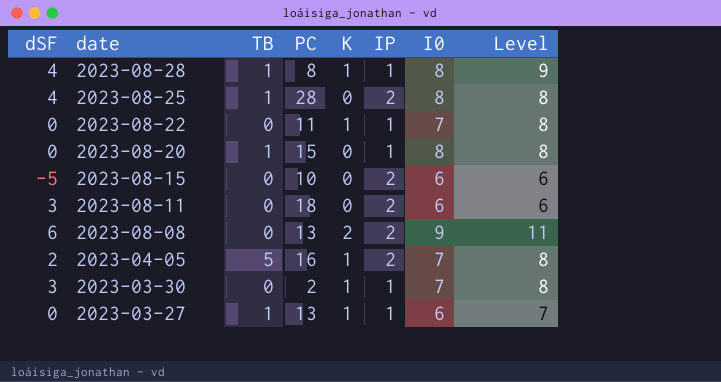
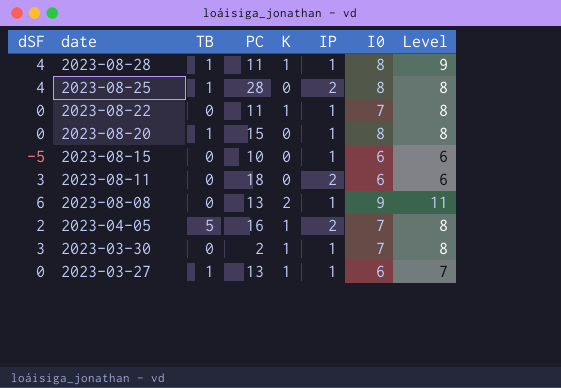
2023-08-28 | PC: 8 -> 11
2023-08-15 | IP: 2 -> 1
2023-08-08 | IP: 2 -> 1

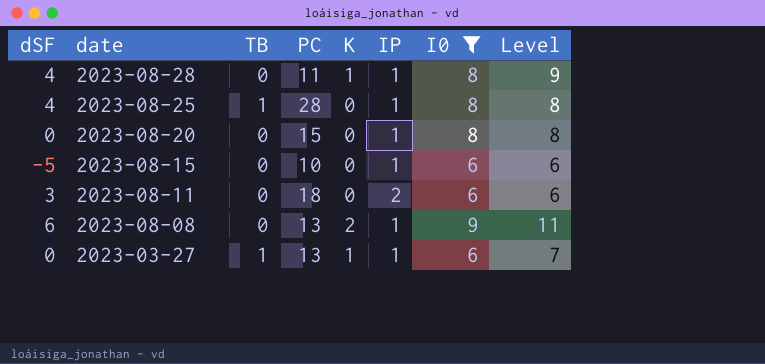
filter: none -> I0 != 7
2023-08-28 | TB: 1 -> 0
2023-08-25 | IP: 2 -> 1
2023-08-20 | TB: 1 -> 0

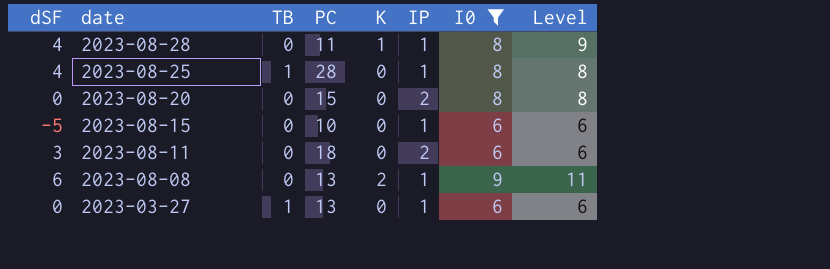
2023-08-20 | IP: 1 -> 2
2023-03-27 | K: 1 -> 0
2023-03-27 | Level: 7 -> 6

